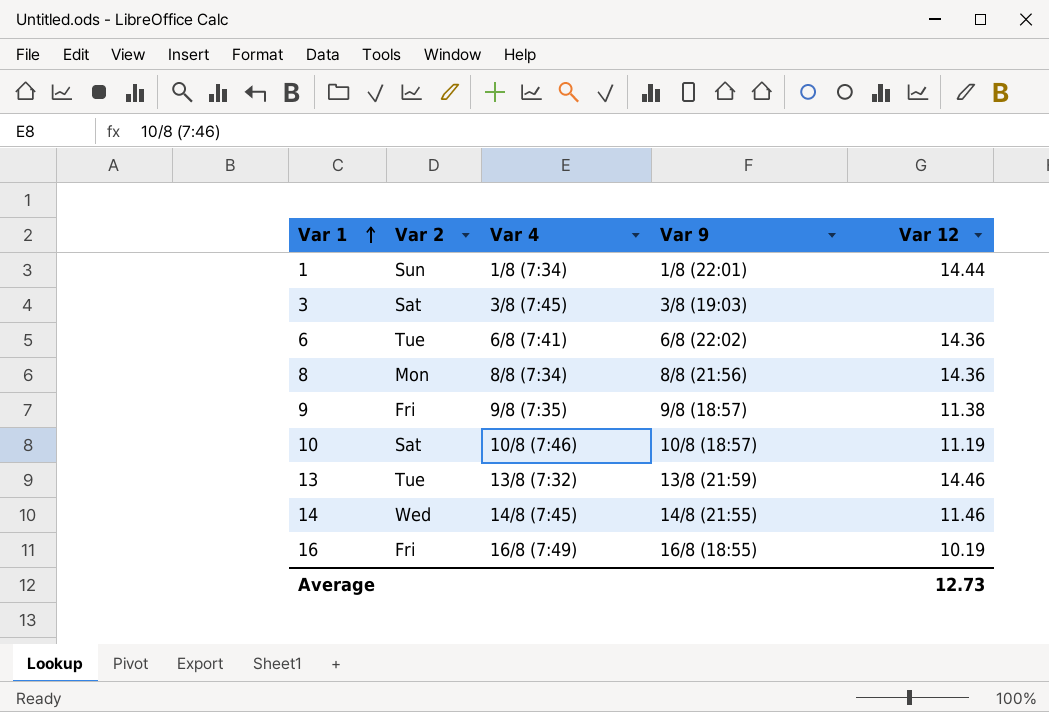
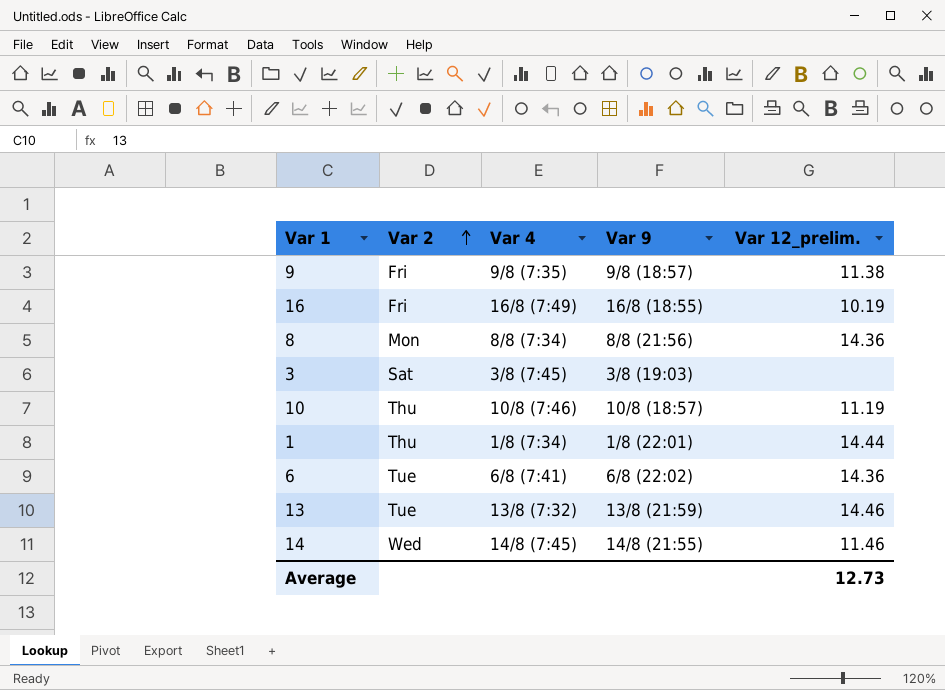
row order: Var 1 ascending -> Var 2 ascending
column name: Var 12 -> Var 12_prelim.
10 | Var 2: Sat -> Thu
1 | Var 2: Sun -> Thu

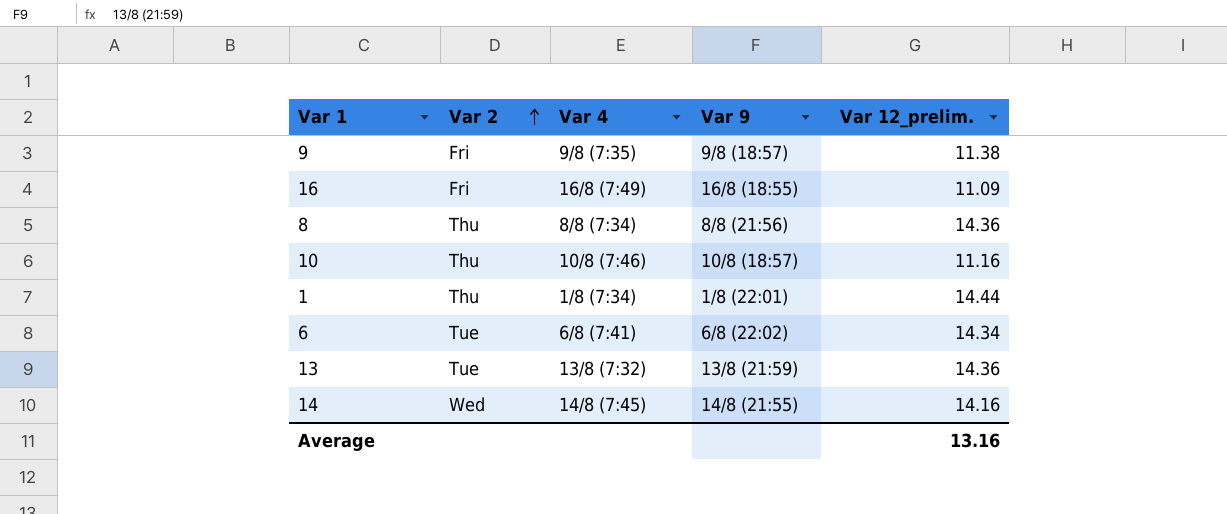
row 3: Sat | 3/8 (7:45) | 3/8 (19:03) | none -> none
16 | Var 12_prelim.: 10.19 -> 11.09
8 | Var 2: Mon -> Thu
10 | Var 12_prelim.: 11.19 -> 11.16
6 | Var 12_prelim.: 14.36 -> 14.34
13 | Var 12_prelim.: 14.46 -> 14.36
14 | Var 12_prelim.: 11.46 -> 14.16
Average | Var 12_prelim.: 12.73 -> 13.16

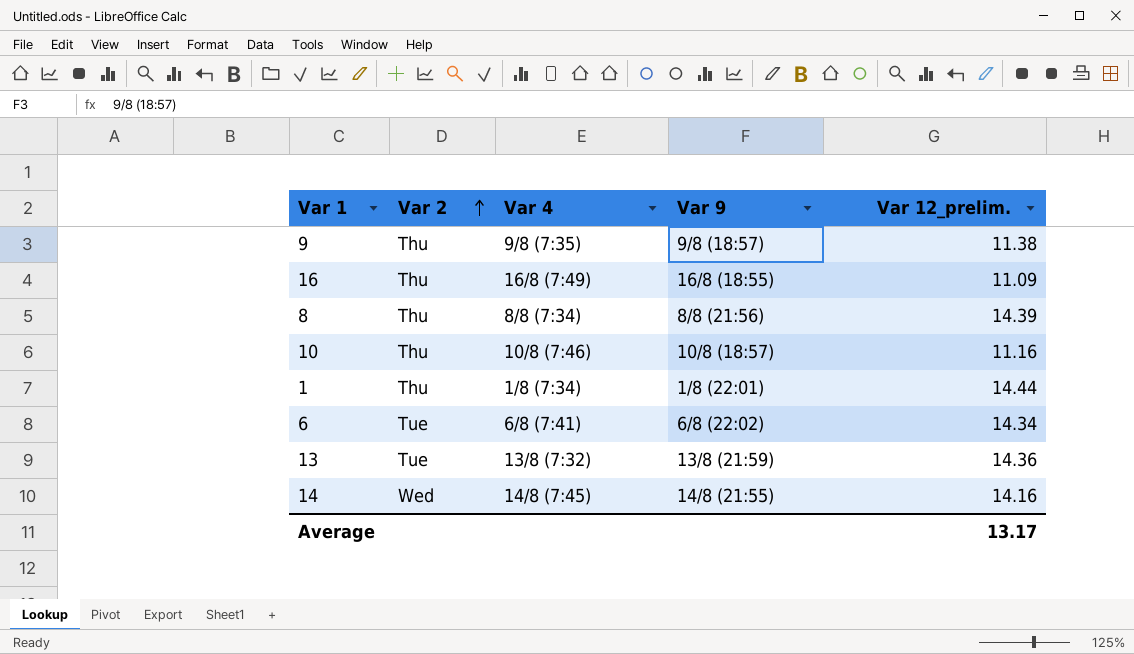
9 | Var 2: Fri -> Thu
16 | Var 2: Fri -> Thu
8 | Var 12_prelim.: 14.36 -> 14.39
Average | Var 12_prelim.: 13.16 -> 13.17

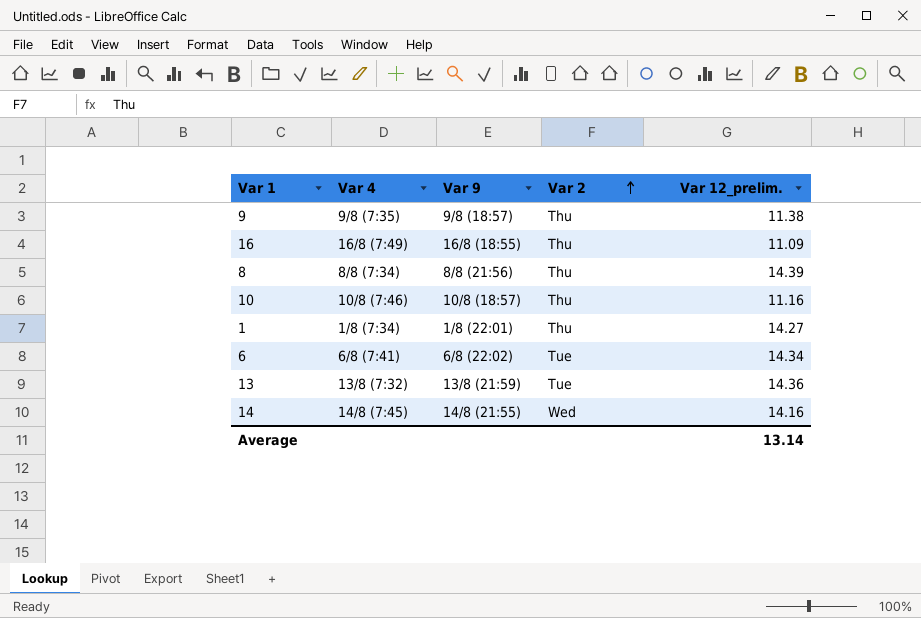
column Var 2 | position: 2 -> 4
1 | Var 12_prelim.: 14.44 -> 14.27
Average | Var 12_prelim.: 13.17 -> 13.14

